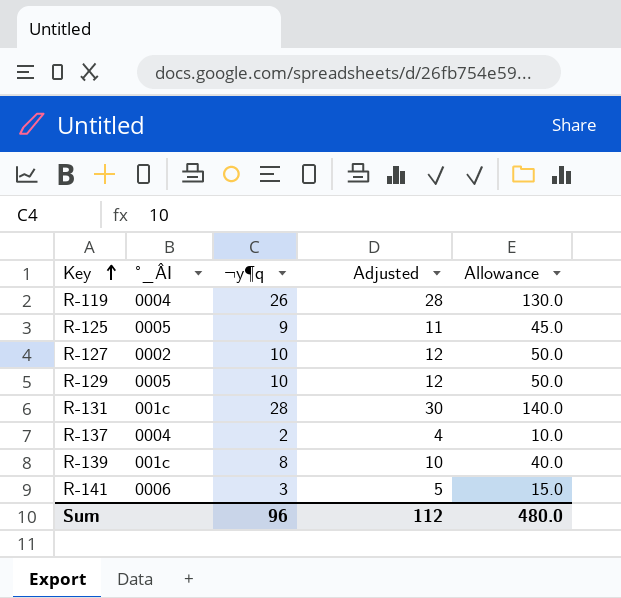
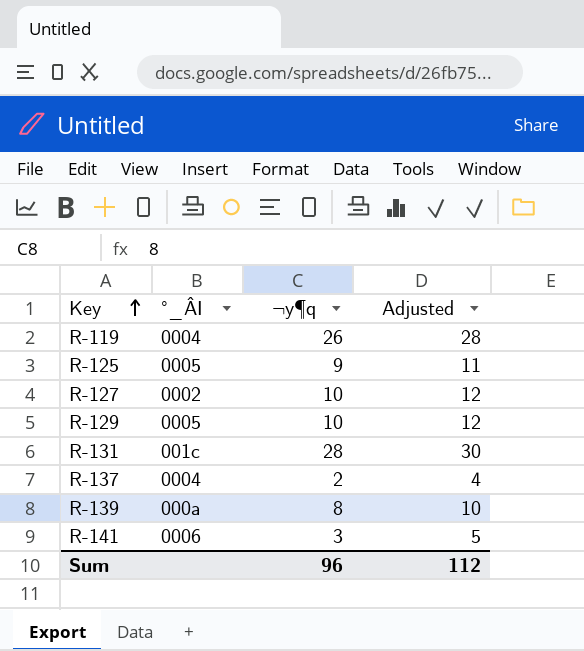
column Allowance | formula: [¬y¶q] * 5 -> none
R-139 | °_ÂI: 001c -> 000a

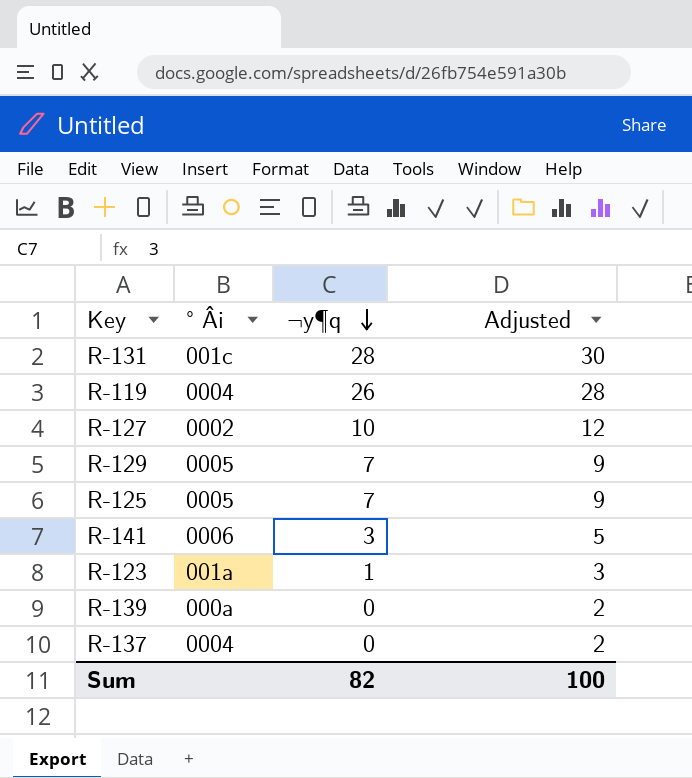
row order: Key ascending -> ¬y¶q descending
column name: °_ÂI -> ° Âi
R-129 | ¬y¶q: 10 -> 7
R-129 | Adjusted: 12 -> 9
R-125 | ¬y¶q: 9 -> 7
R-125 | Adjusted: 11 -> 9
row R-123: none -> 001a | 1 | 3
R-139 | ¬y¶q: 8 -> 0
R-139 | Adjusted: 10 -> 2
R-137 | ¬y¶q: 2 -> 0
R-137 | Adjusted: 4 -> 2
Sum | ¬y¶q: 96 -> 82
Sum | Adjusted: 112 -> 100

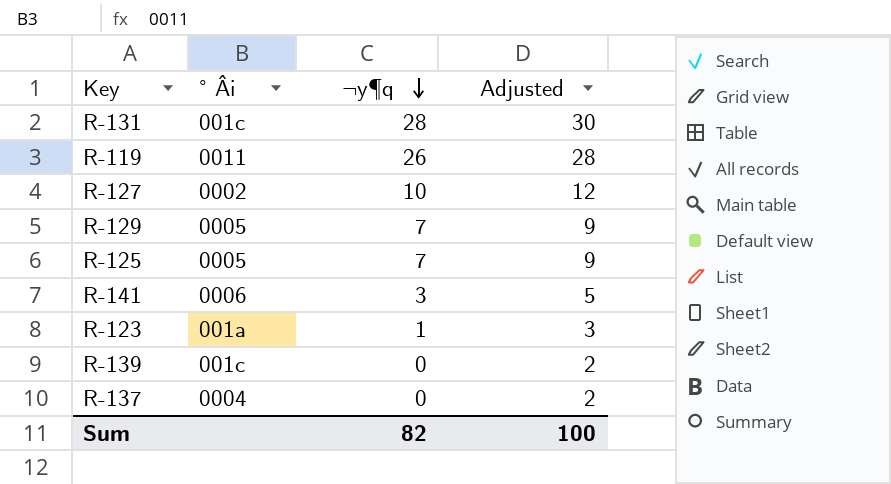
R-119 | ° Âi: 0004 -> 0011
R-139 | ° Âi: 000a -> 001c

